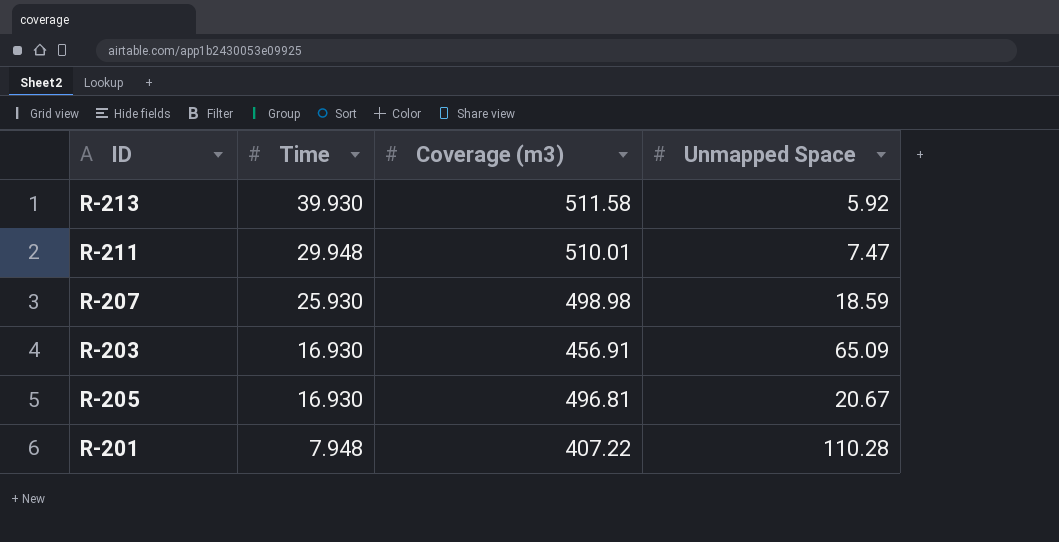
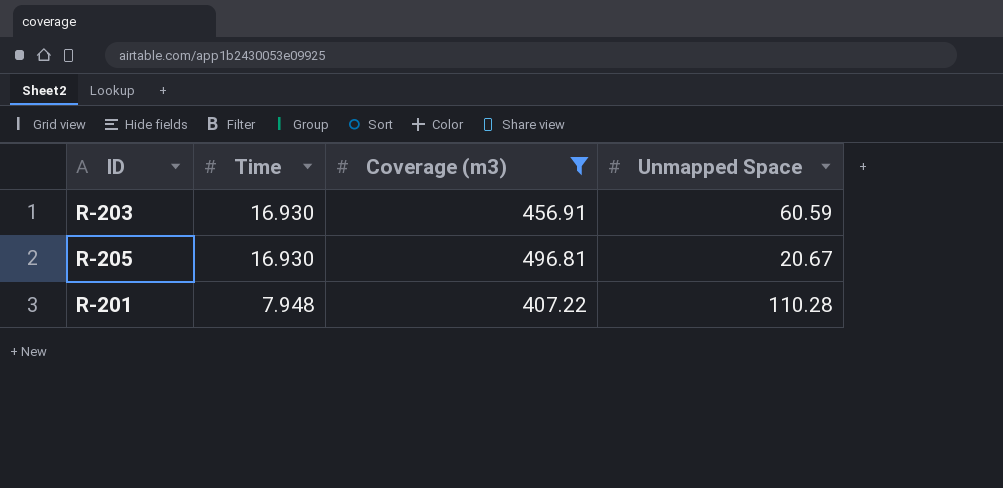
filter: none -> Coverage (m3) <= 496.81
R-203 | Unmapped Space: 65.09 -> 60.59

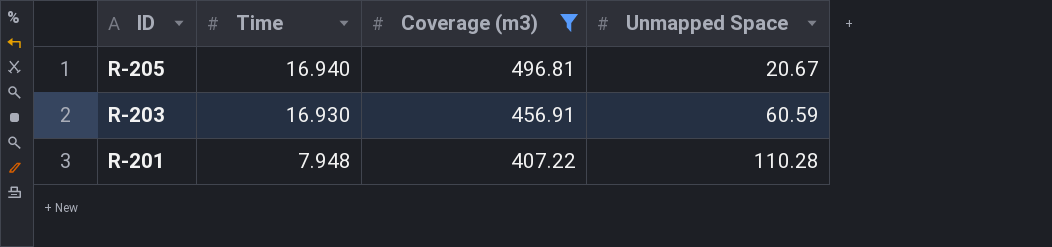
row order: Time descending -> ID descending
R-205 | Time: 16.930 -> 16.940

